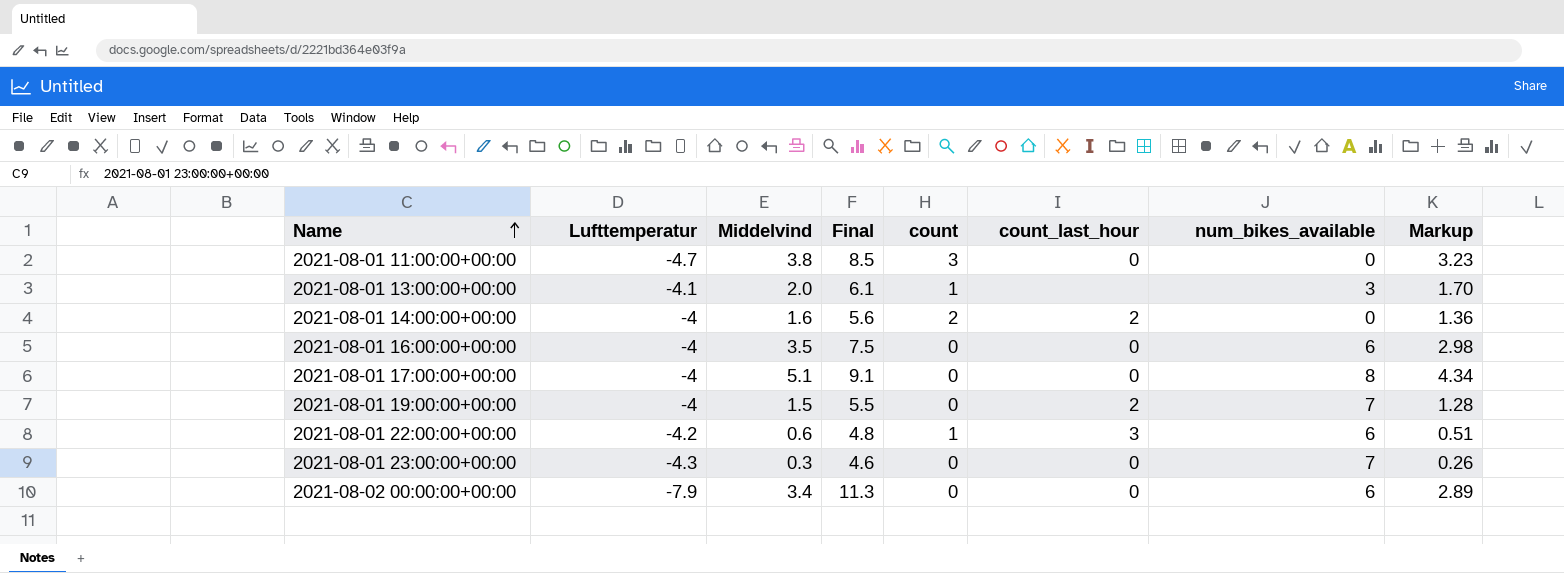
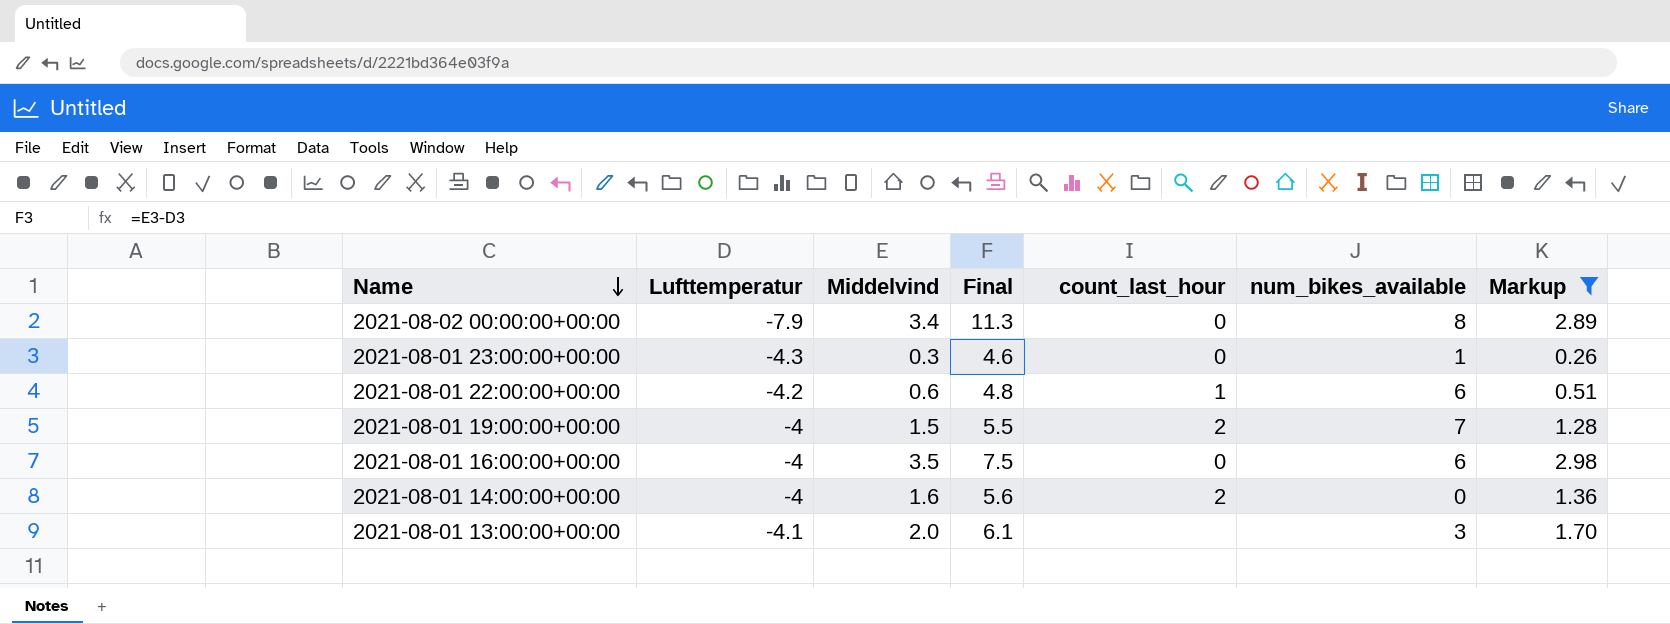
filter: none -> Markup <= 2.98
row order: Name ascending -> Name descending
column count | position: 5 -> none
2021-08-02 00:00:00+00:00 | num_bikes_available: 6 -> 8
2021-08-01 23:00:00+00:00 | num_bikes_available: 7 -> 1
2021-08-01 22:00:00+00:00 | count_last_hour: 3 -> 1

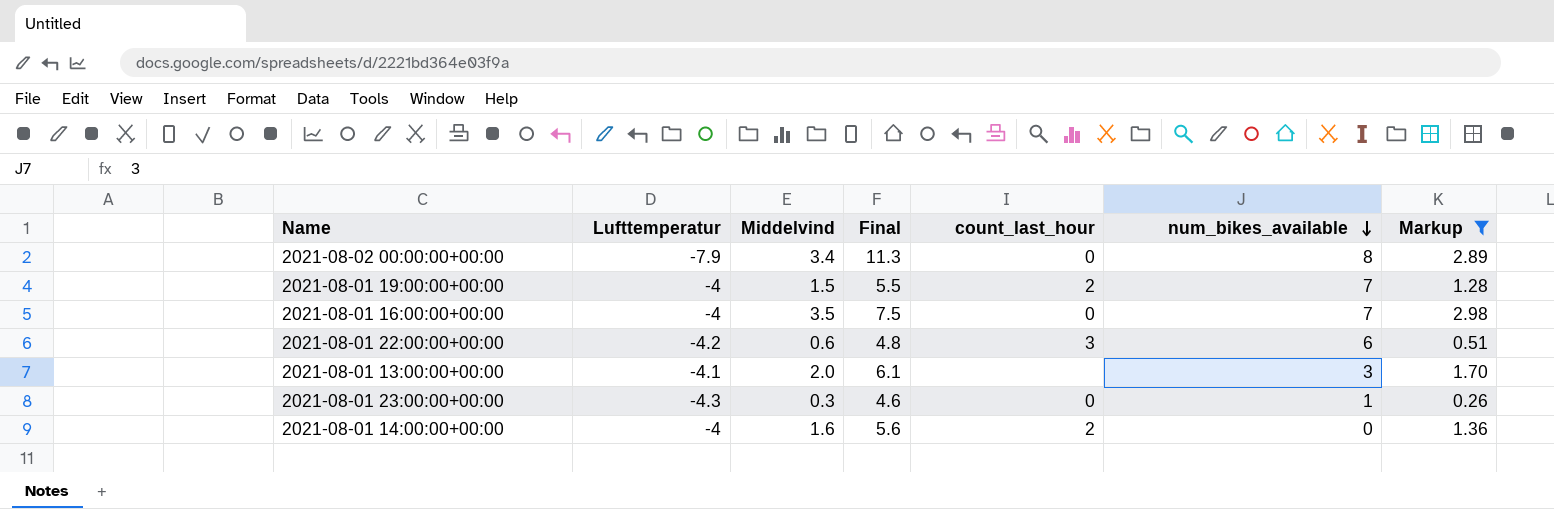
row order: Name descending -> num_bikes_available descending
2021-08-01 16:00:00+00:00 | num_bikes_available: 6 -> 7
2021-08-01 22:00:00+00:00 | count_last_hour: 1 -> 3

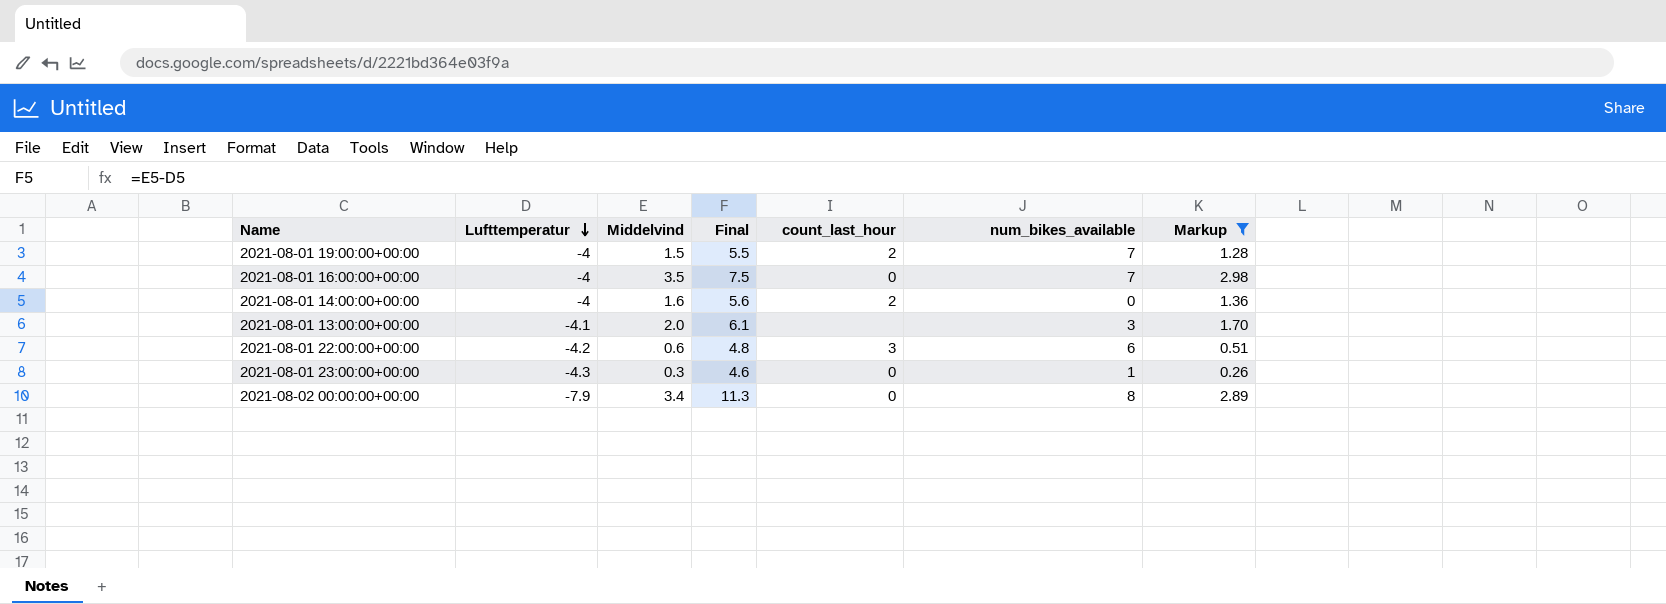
row order: num_bikes_available descending -> Lufttemperatur descending

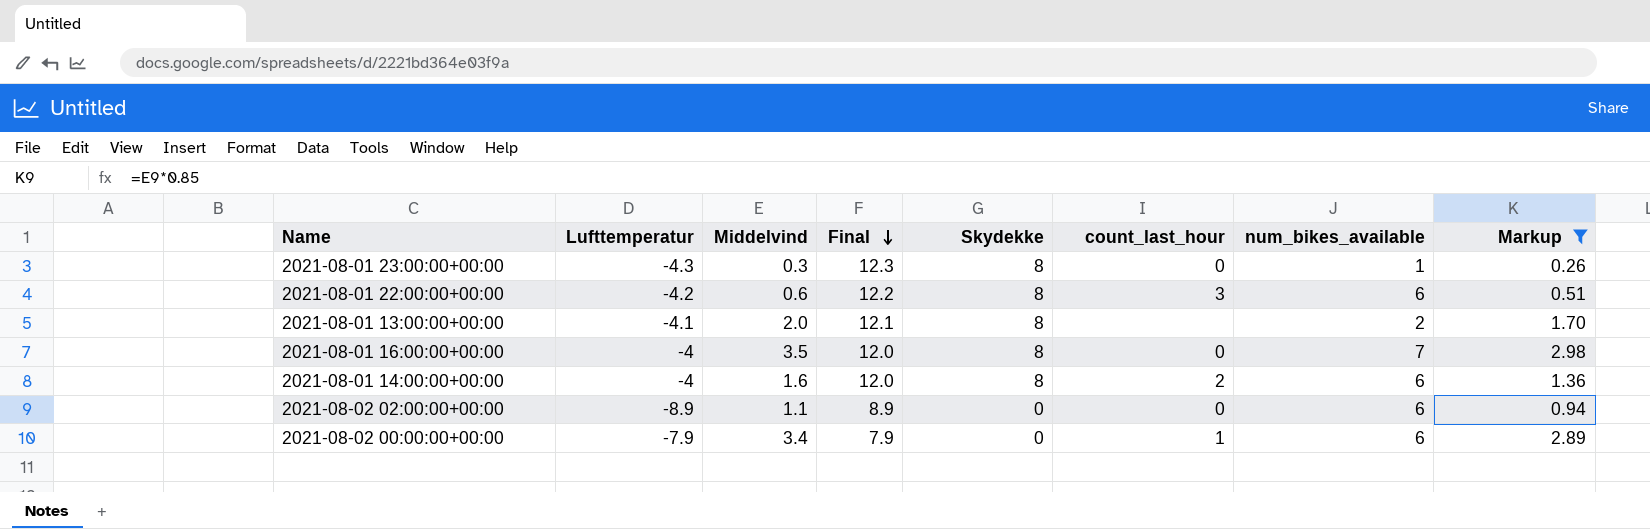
row order: Lufttemperatur descending -> Final descending
column Final | formula: [Middelvind] - [Lufttemperatur] -> [Skydekke] - [Lufttemperatur]
column Skydekke | position: none -> 5
row 2021-08-01 19:00:00+00:00: -4 | 1.5 | 5.5 | 2 | 7 | 1.28 -> none
2021-08-01 13:00:00+00:00 | num_bikes_available: 3 -> 2
2021-08-01 14:00:00+00:00 | num_bikes_available: 0 -> 6
row 2021-08-02 02:00:00+00:00: none -> -8.9 | 1.1 | 8.9 | 0 | 0 | 6 | 0.94
2021-08-02 00:00:00+00:00 | count_last_hour: 0 -> 1
2021-08-02 00:00:00+00:00 | num_bikes_available: 8 -> 6

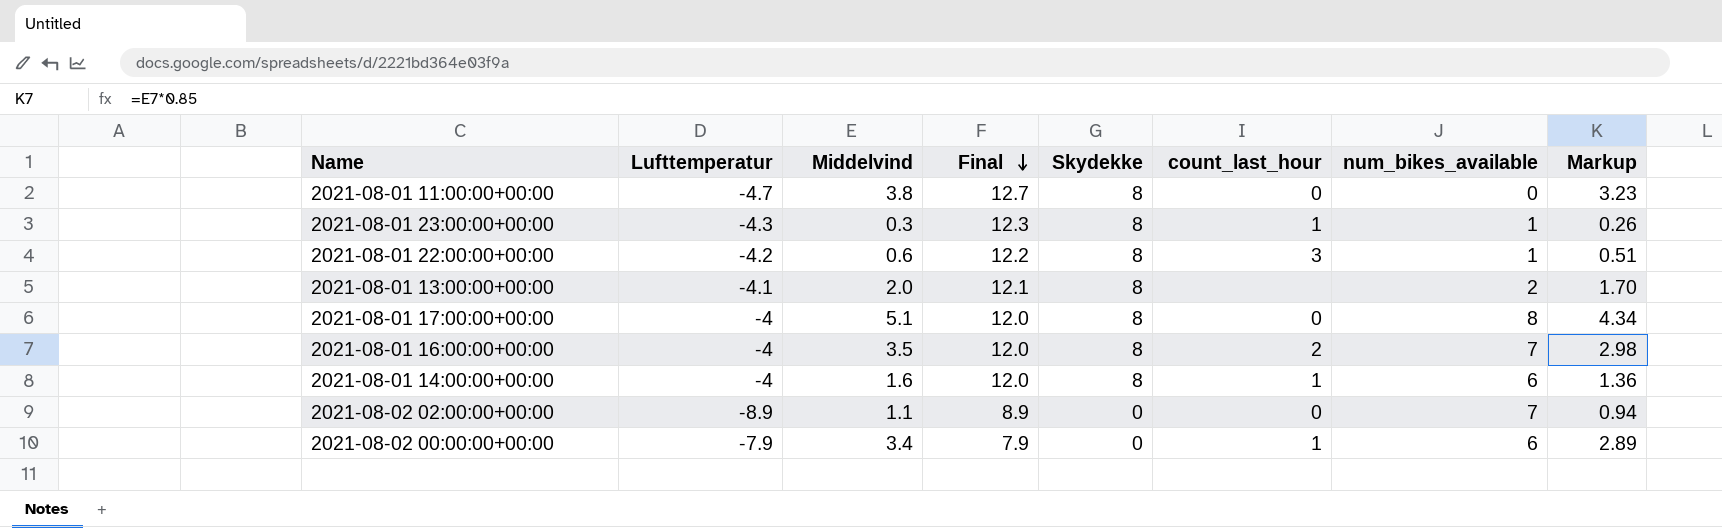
filter: Markup <= 2.98 -> none
2021-08-01 23:00:00+00:00 | count_last_hour: 0 -> 1
2021-08-01 22:00:00+00:00 | num_bikes_available: 6 -> 1
2021-08-01 16:00:00+00:00 | count_last_hour: 0 -> 2
2021-08-01 14:00:00+00:00 | count_last_hour: 2 -> 1
2021-08-02 02:00:00+00:00 | num_bikes_available: 6 -> 7

